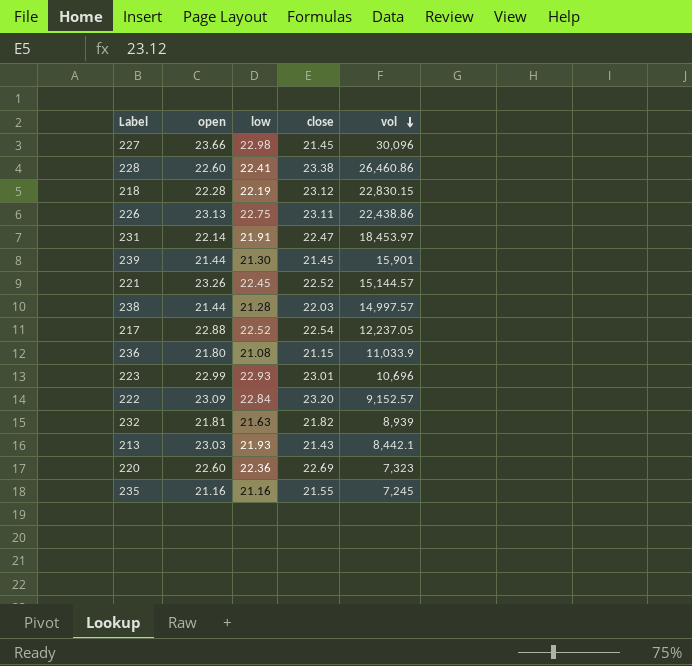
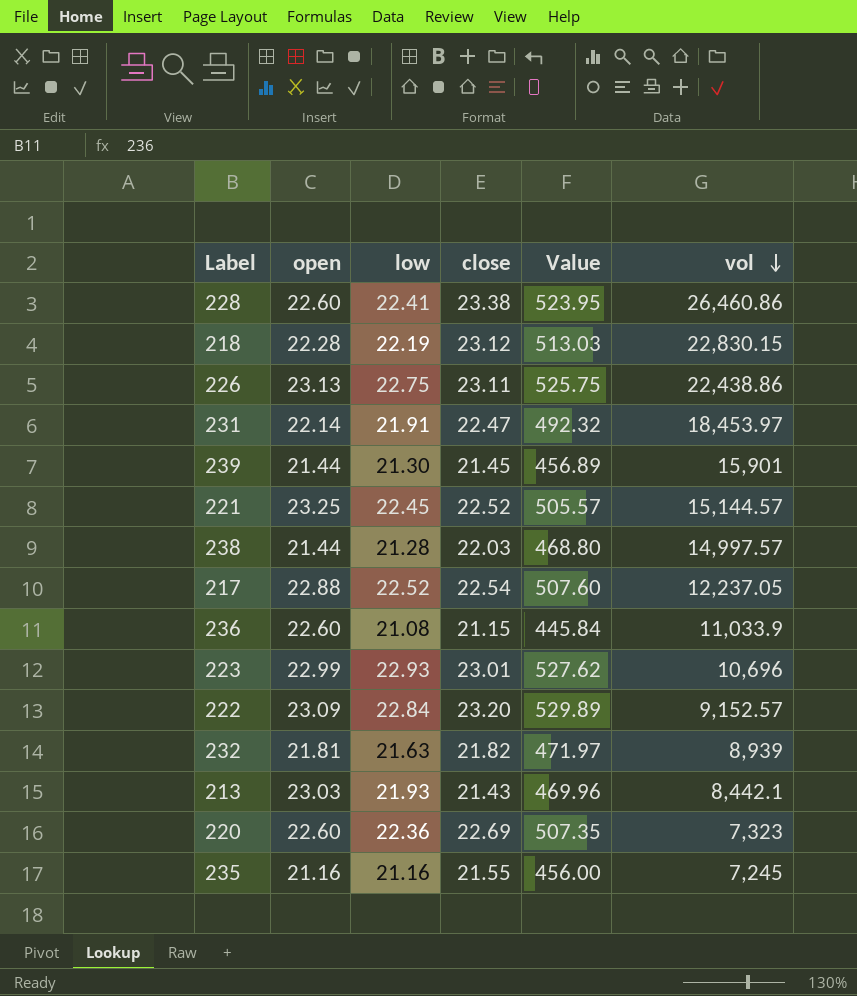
column Value | formula: none -> [low] * [close]
row 227: 23.66 | 22.98 | 21.45 | 30,096 -> none
221 | open: 23.26 -> 23.25
236 | open: 21.80 -> 22.60

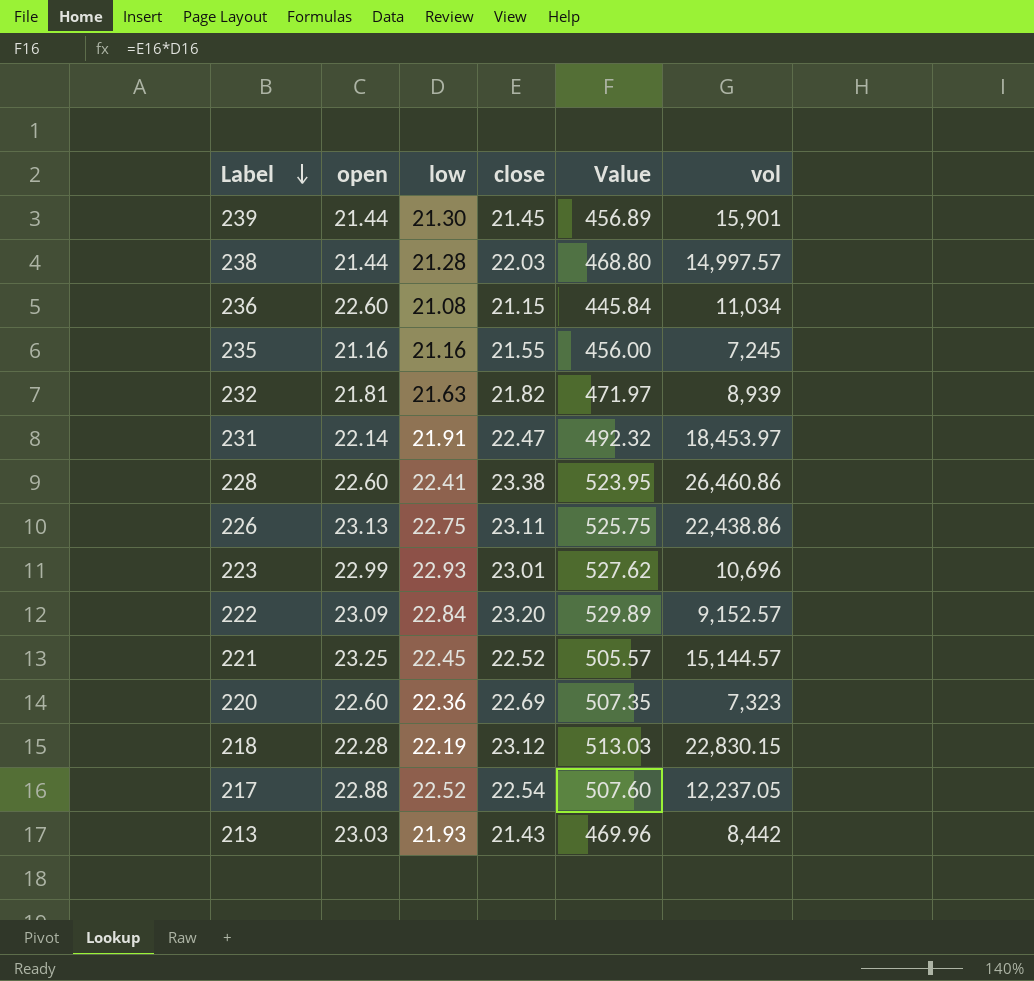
row order: vol descending -> Label descending
236 | vol: 11,033.9 -> 11,034
213 | vol: 8,442.1 -> 8,442

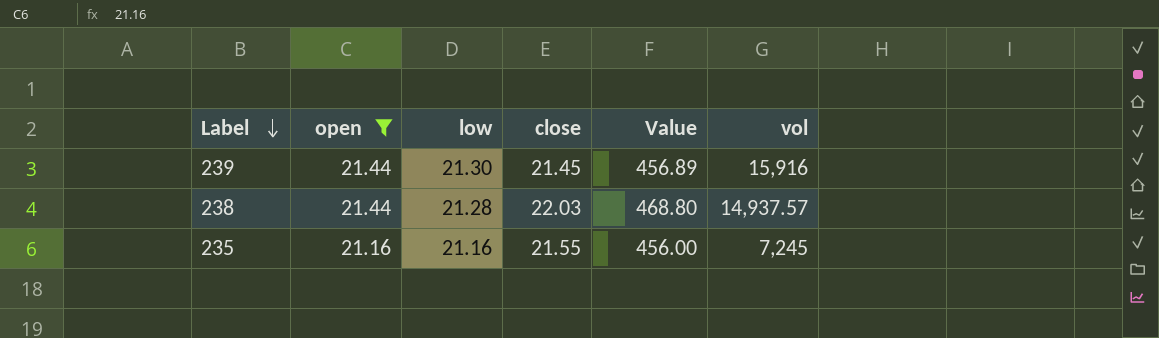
filter: none -> open <= 21.44
239 | vol: 15,901 -> 15,916
238 | vol: 14,997.57 -> 14,937.57

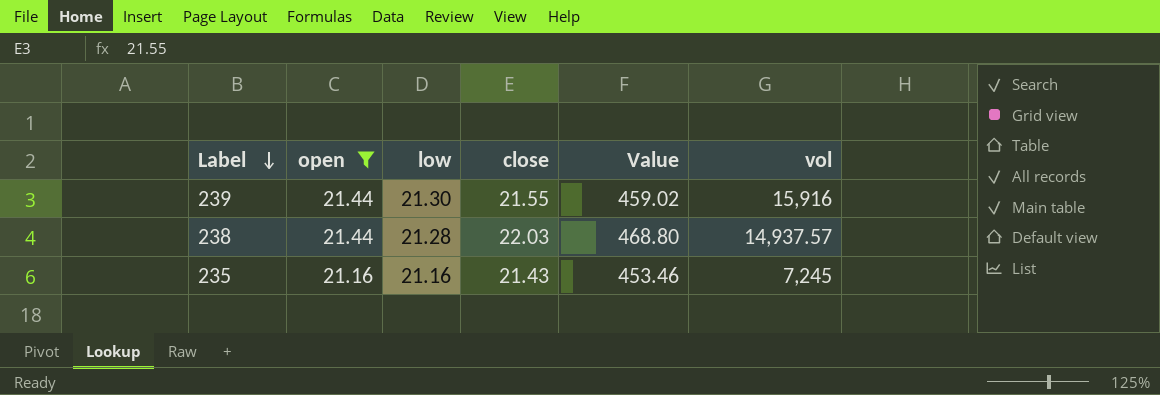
239 | close: 21.45 -> 21.55
239 | Value: 456.89 -> 459.02
235 | close: 21.55 -> 21.43
235 | Value: 456.00 -> 453.46

